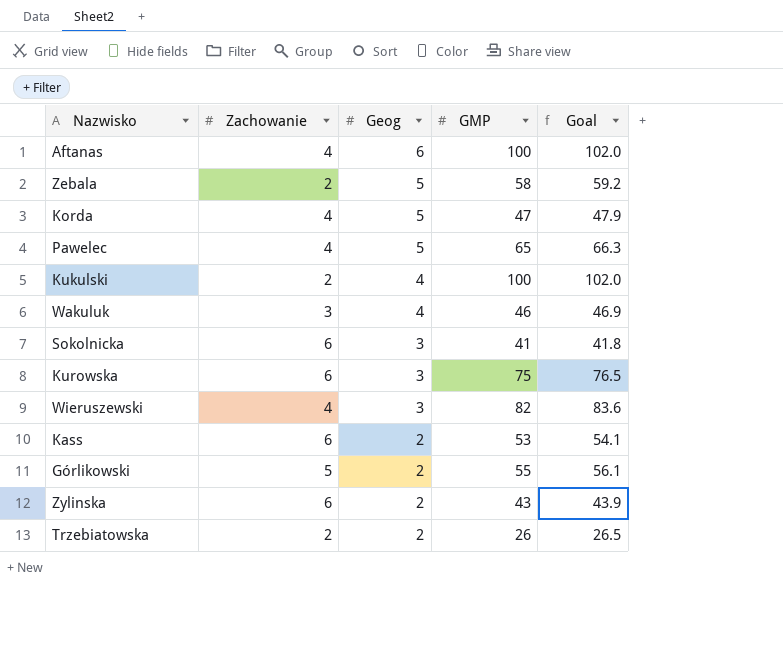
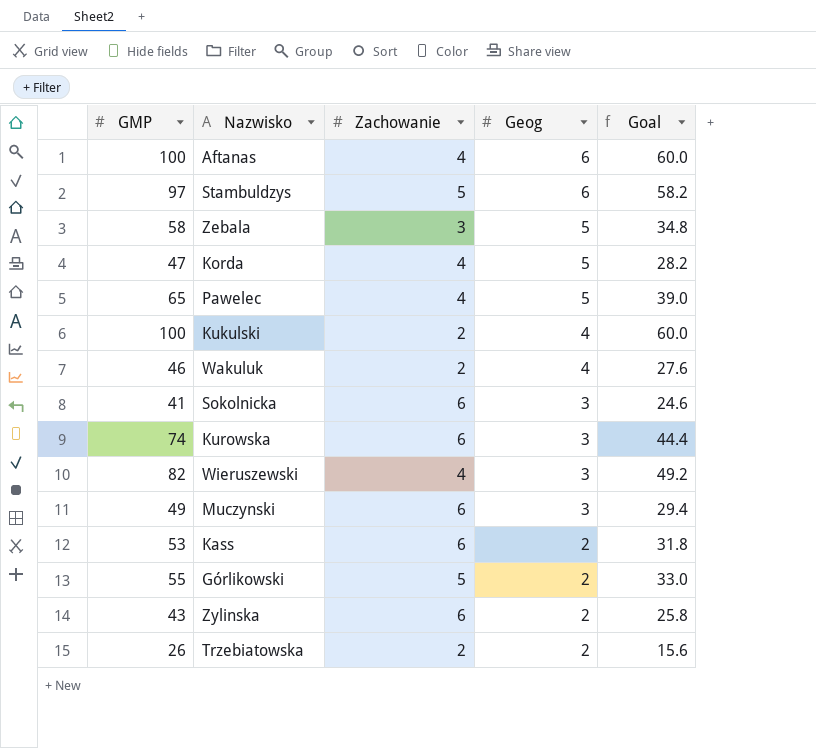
column GMP | position: 4 -> 1
column Goal | formula: [GMP] * 1.02 -> [GMP] * 0.6
row Stambuldzys: none -> 97 | 5 | 6 | 58.2
Zebala | Zachowanie: 2 -> 3
Wakuluk | Zachowanie: 3 -> 2
Kurowska | GMP: 75 -> 74
row Muczynski: none -> 49 | 6 | 3 | 29.4

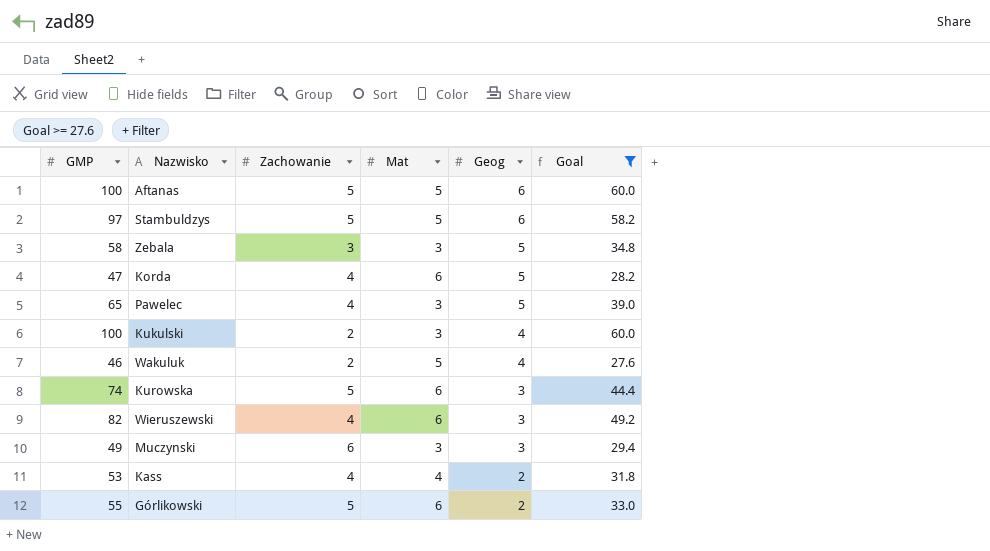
filter: none -> Goal >= 27.6
column Mat | position: none -> 4
Aftanas | Zachowanie: 4 -> 5
Kurowska | Zachowanie: 6 -> 5
Kass | Zachowanie: 6 -> 4

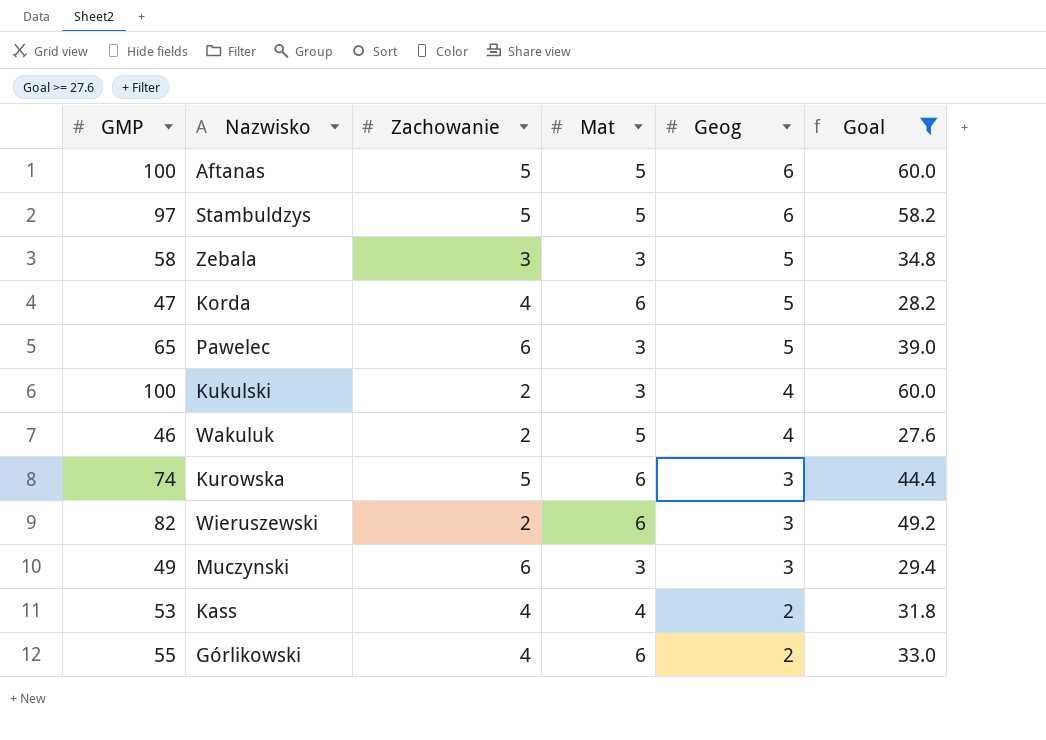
Pawelec | Zachowanie: 4 -> 6
Wieruszewski | Zachowanie: 4 -> 2
Górlikowski | Zachowanie: 5 -> 4

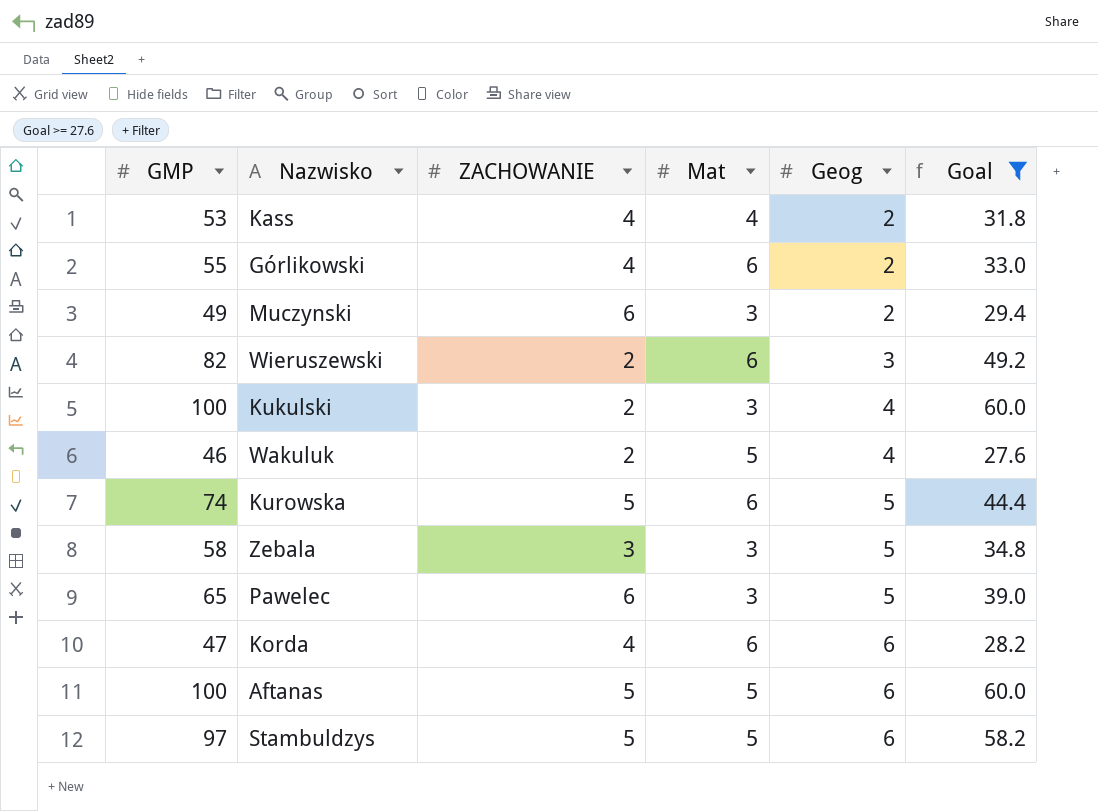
row order: Geog descending -> Geog ascending
column name: Zachowanie -> ZACHOWANIE
Muczynski | Geog: 3 -> 2
Kurowska | Geog: 3 -> 5
Korda | Geog: 5 -> 6

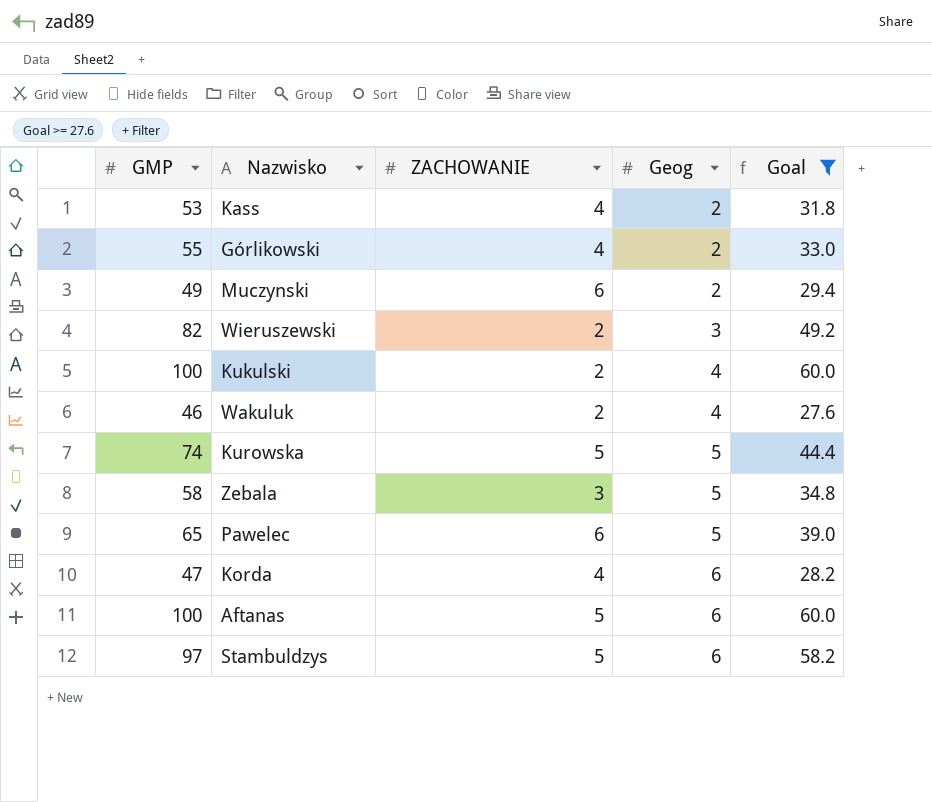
column Mat | position: 4 -> none

